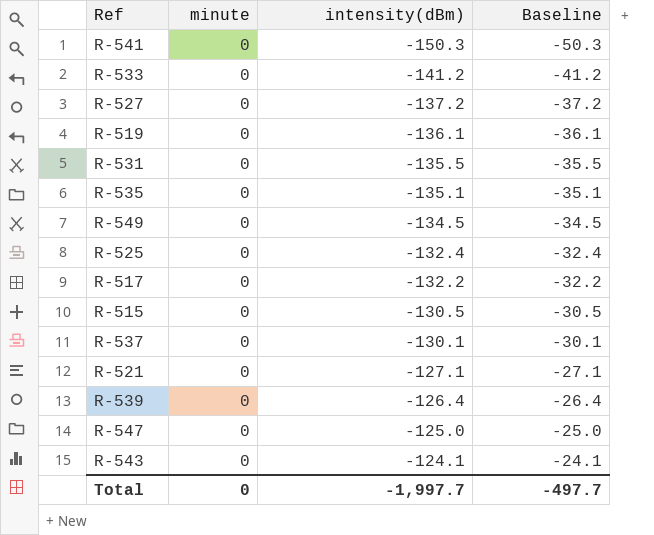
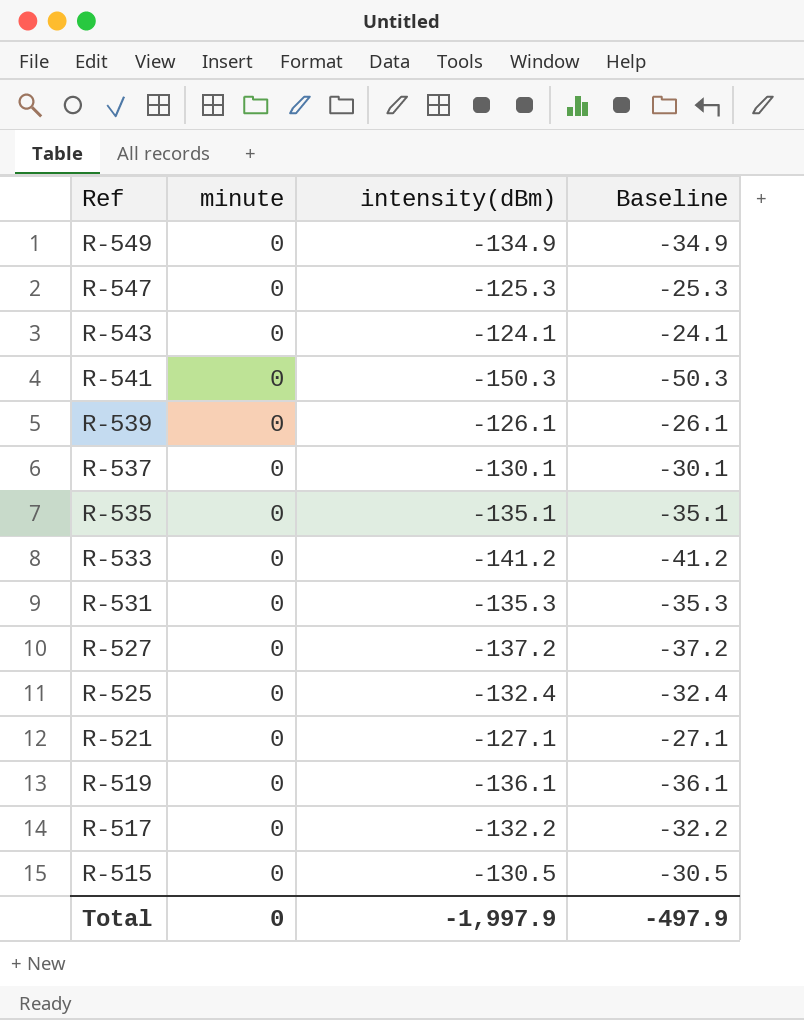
row order: intensity(dBm) ascending -> Ref descending
R-549 | intensity(dBm): -134.5 -> -134.9
R-549 | Baseline: -34.5 -> -34.9
R-547 | intensity(dBm): -125.0 -> -125.3
R-547 | Baseline: -25.0 -> -25.3
R-539 | intensity(dBm): -126.4 -> -126.1
R-539 | Baseline: -26.4 -> -26.1
R-531 | intensity(dBm): -135.5 -> -135.3
R-531 | Baseline: -35.5 -> -35.3
Total | intensity(dBm): -1,997.7 -> -1,997.9
Total | Baseline: -497.7 -> -497.9

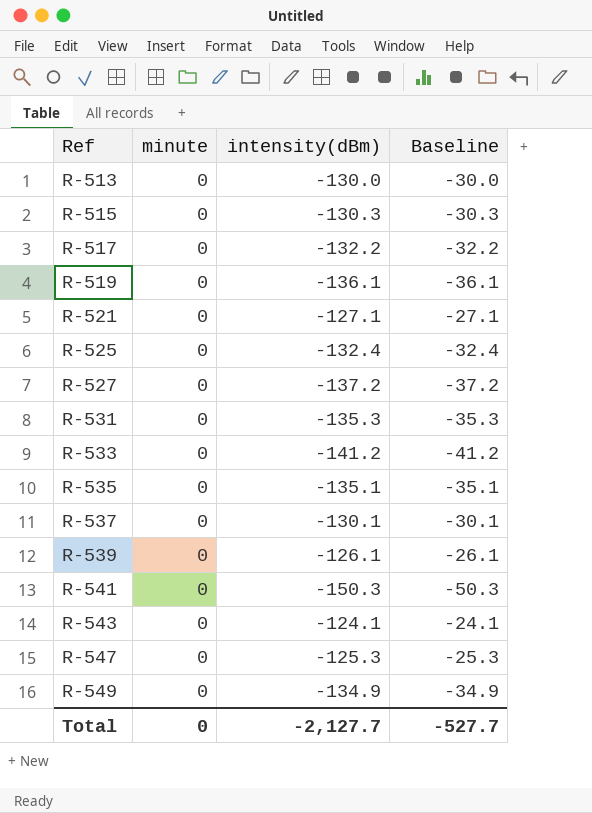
row order: Ref descending -> Ref ascending
row R-513: none -> 0 | -130.0 | -30.0
R-515 | intensity(dBm): -130.5 -> -130.3
R-515 | Baseline: -30.5 -> -30.3
Total | intensity(dBm): -1,997.9 -> -2,127.7
Total | Baseline: -497.9 -> -527.7

